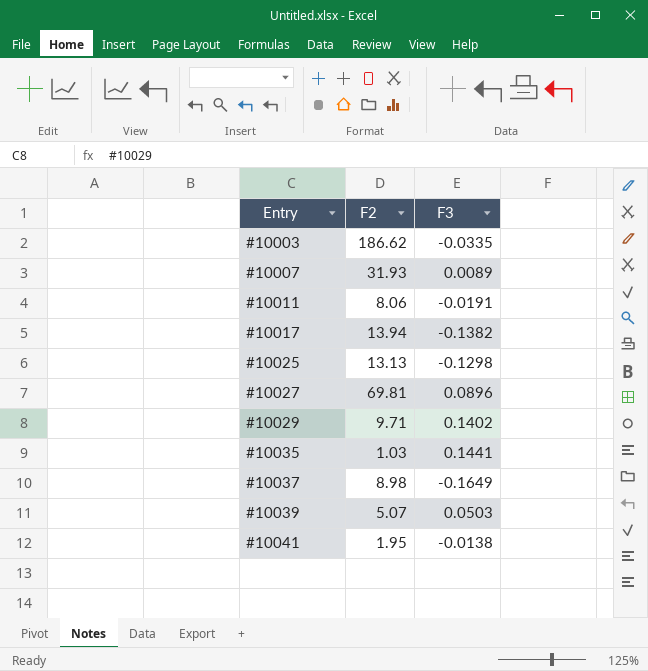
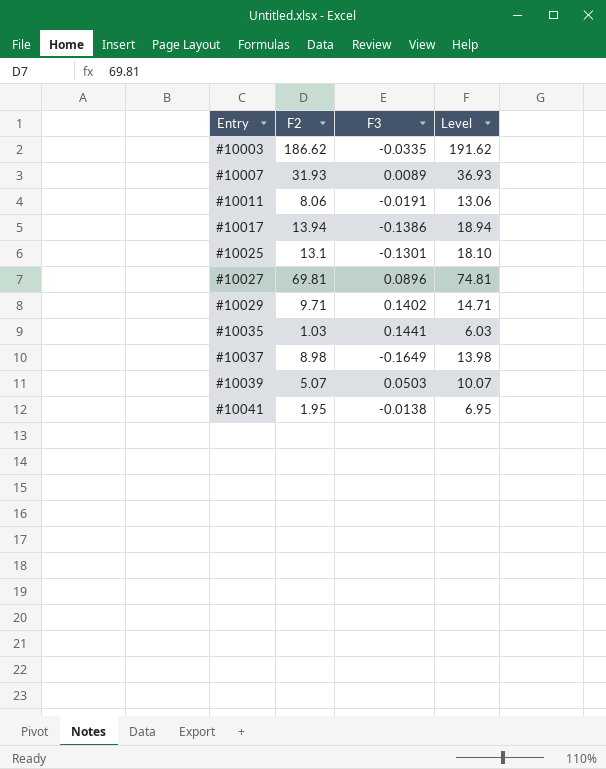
column Level | formula: none -> [F2] + 5
#10017 | F3: -0.1382 -> -0.1386
#10025 | F2: 13.13 -> 13.1
#10025 | F3: -0.1298 -> -0.1301

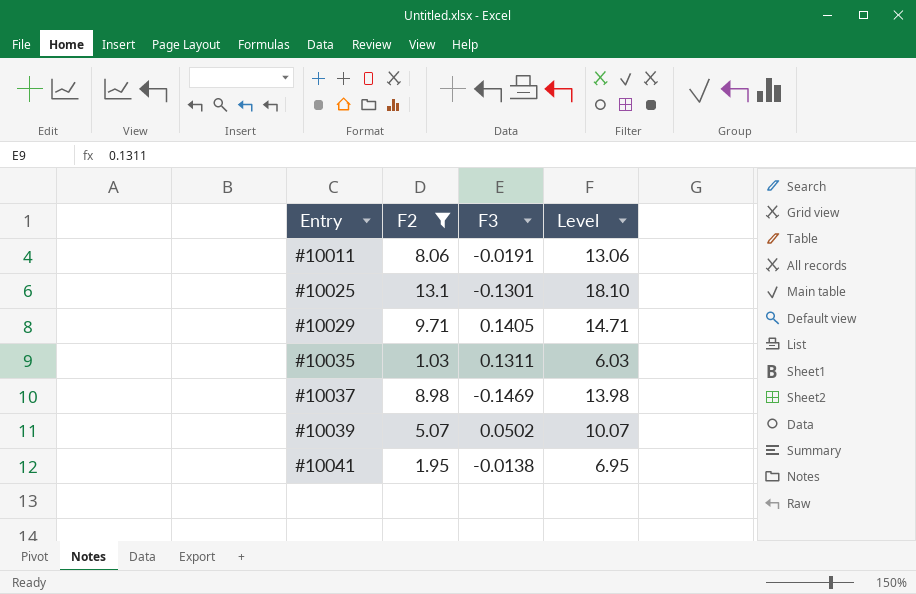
filter: none -> F2 <= 13.1
#10029 | F3: 0.1402 -> 0.1405
#10035 | F3: 0.1441 -> 0.1311
#10037 | F3: -0.1649 -> -0.1469
#10039 | F3: 0.0503 -> 0.0502

